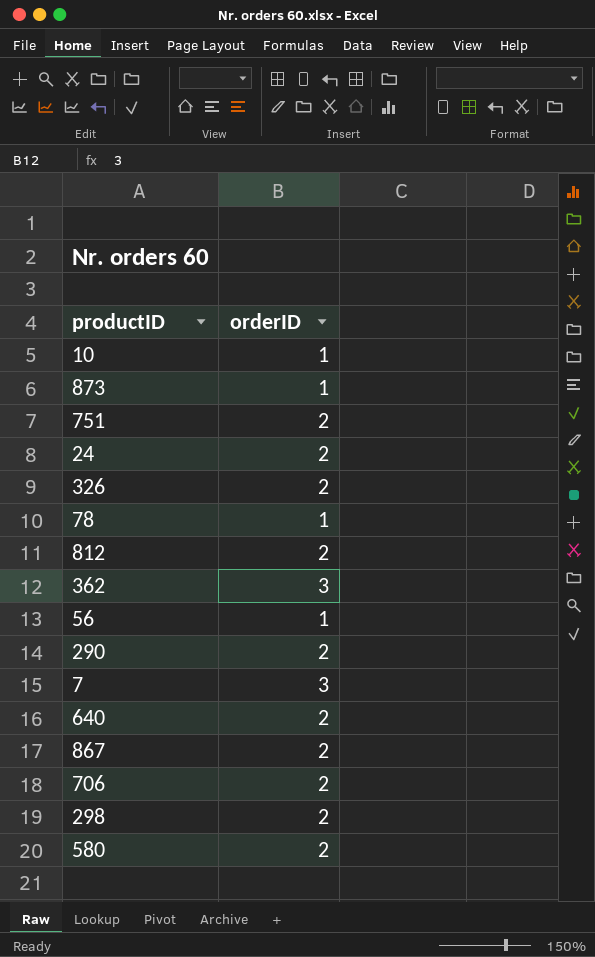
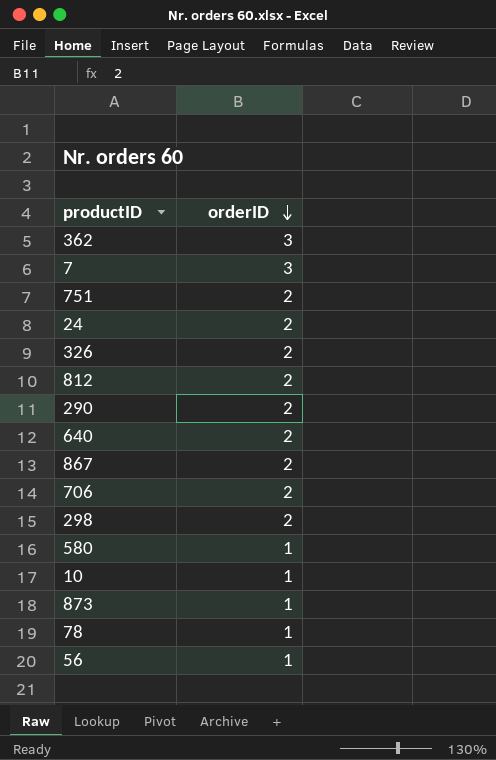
row order: none -> orderID descending
580 | orderID: 2 -> 1

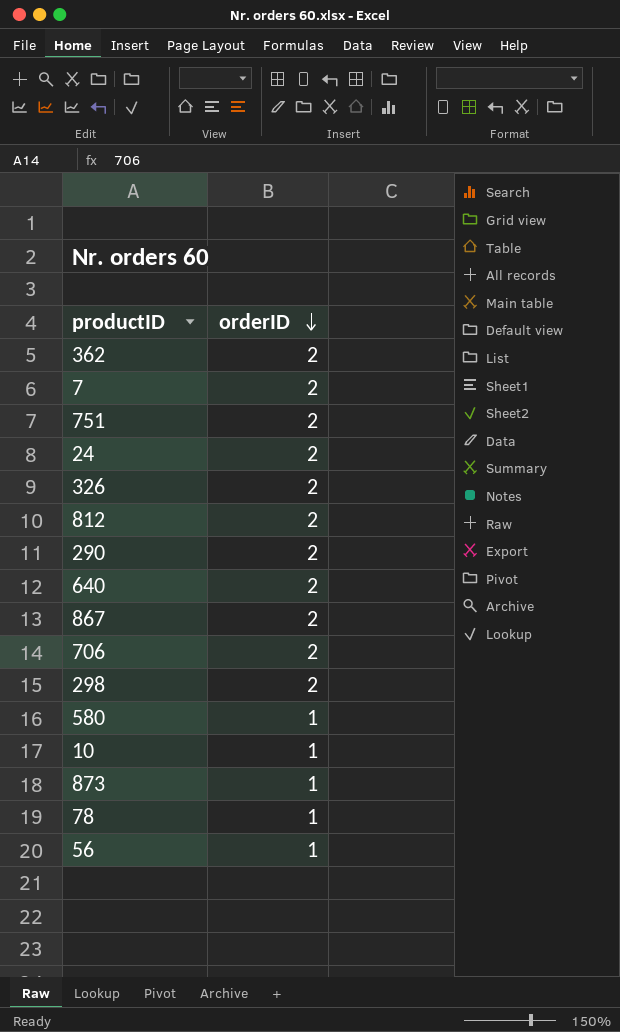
362 | orderID: 3 -> 2
7 | orderID: 3 -> 2

